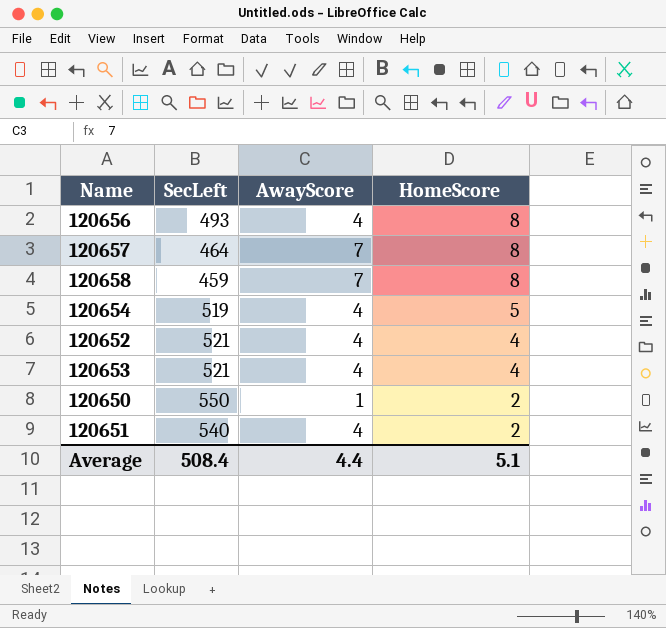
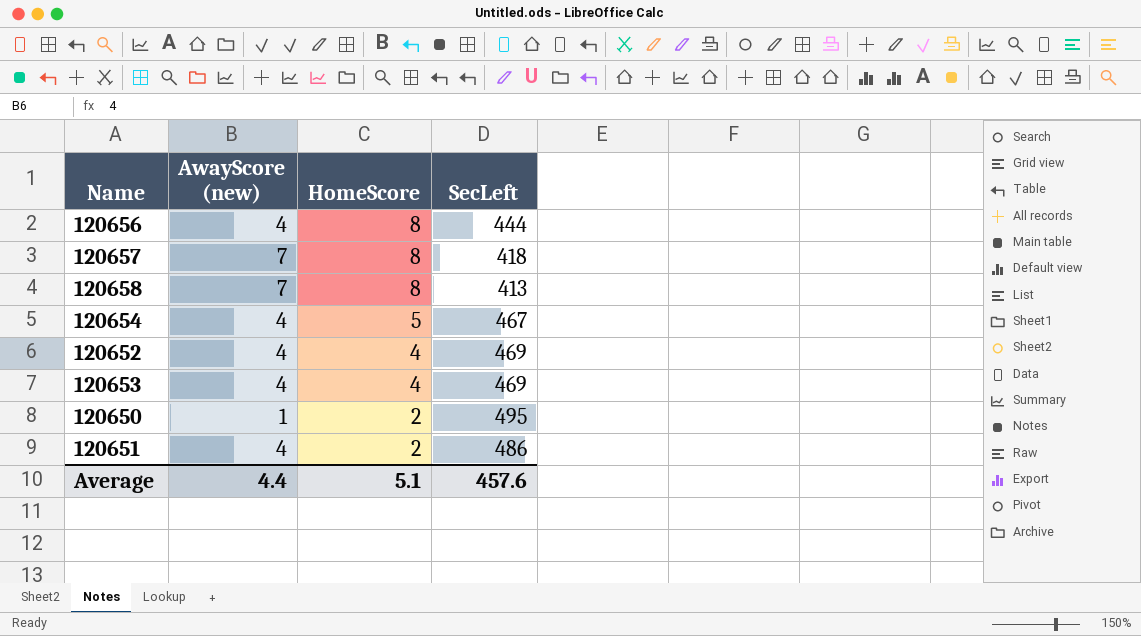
column name: AwayScore -> AwayScore (new)
column SecLeft | position: 2 -> 4
120656 | SecLeft: 493 -> 444
120657 | SecLeft: 464 -> 418
120658 | SecLeft: 459 -> 413
120654 | SecLeft: 519 -> 467
120652 | SecLeft: 521 -> 469
120653 | SecLeft: 521 -> 469
120650 | SecLeft: 550 -> 495
120651 | SecLeft: 540 -> 486
Average | SecLeft: 508.4 -> 457.6

